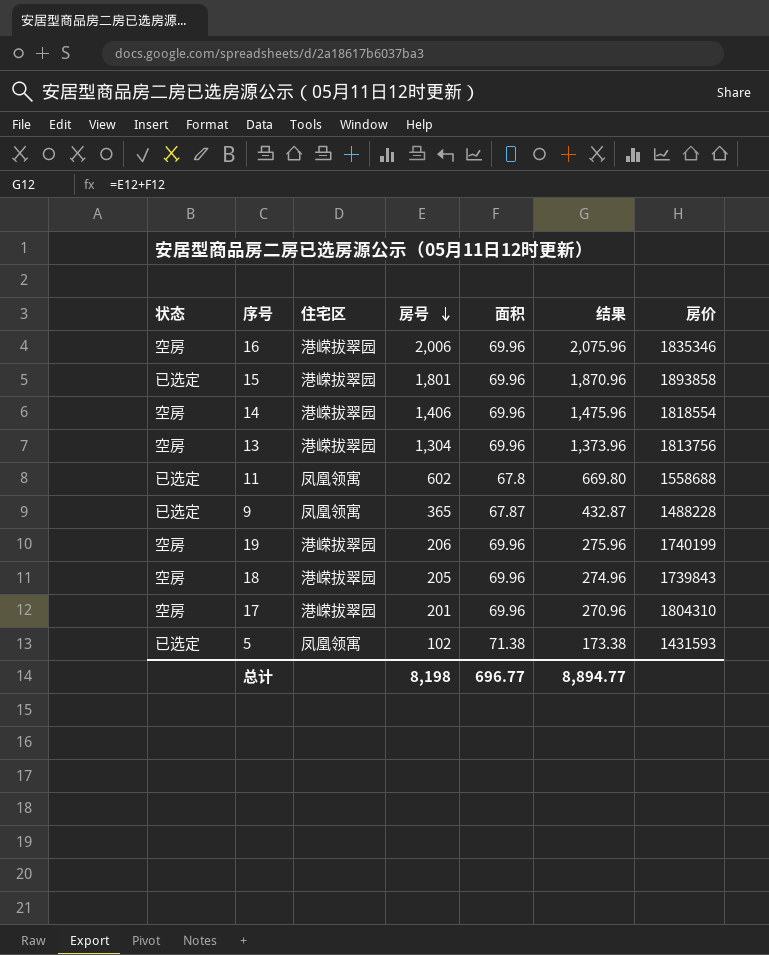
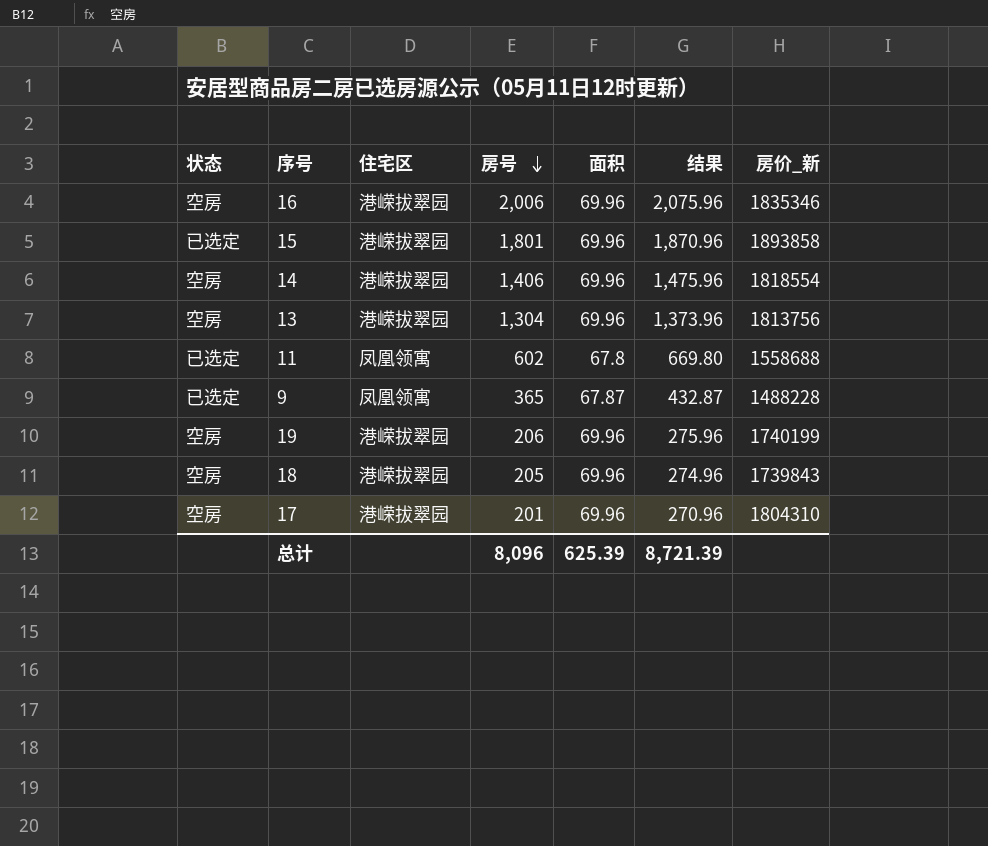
column name: 房价 -> 房价_新
row 5: 已选定 | 凤凰领寓 | 102 | 71.38 | 173.38 | 1431593 -> none
总计 | 房号: 8,198 -> 8,096
总计 | 面积: 696.77 -> 625.39
总计 | 结果: 8,894.77 -> 8,721.39

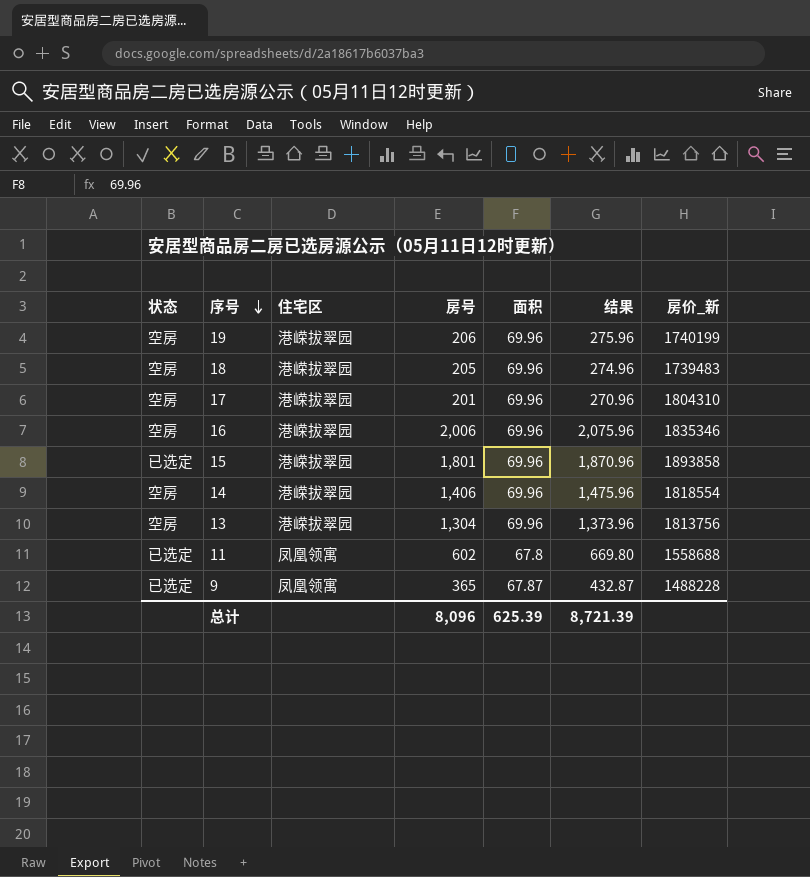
row order: 房号 descending -> 序号 descending
18 | 房价_新: 1739843 -> 1739483

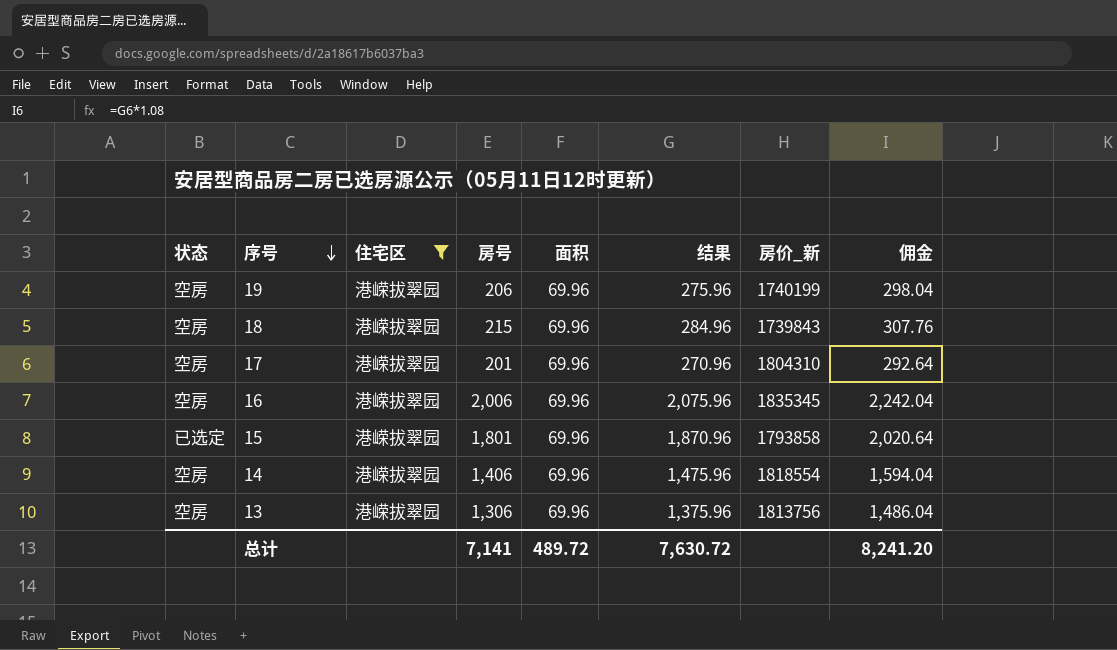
filter: none -> 住宅区 = 港嵘拔翠园
column 佣金 | formula: none -> [结果] * 1.08
18 | 房号: 205 -> 215
18 | 结果: 274.96 -> 284.96
18 | 房价_新: 1739483 -> 1739843
16 | 房价_新: 1835346 -> 1835345
15 | 房价_新: 1893858 -> 1793858
13 | 房号: 1,304 -> 1,306
13 | 结果: 1,373.96 -> 1,375.96
总计 | 房号: 8,096 -> 7,141
总计 | 面积: 625.39 -> 489.72
总计 | 结果: 8,721.39 -> 7,630.72

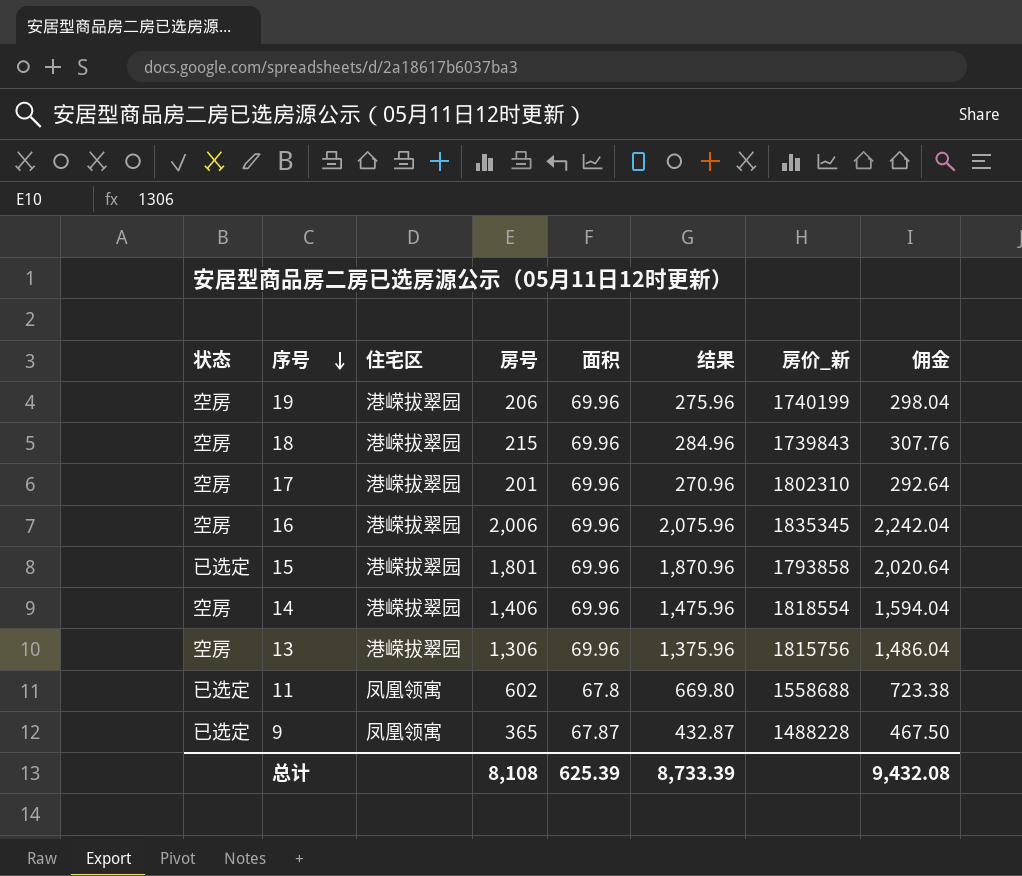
filter: 住宅区 = 港嵘拔翠园 -> none
17 | 房价_新: 1804310 -> 1802310
13 | 房价_新: 1813756 -> 1815756
总计 | 房号: 7,141 -> 8,108
总计 | 面积: 489.72 -> 625.39
总计 | 结果: 7,630.72 -> 8,733.39
总计 | 佣金: 8,241.20 -> 9,432.08

